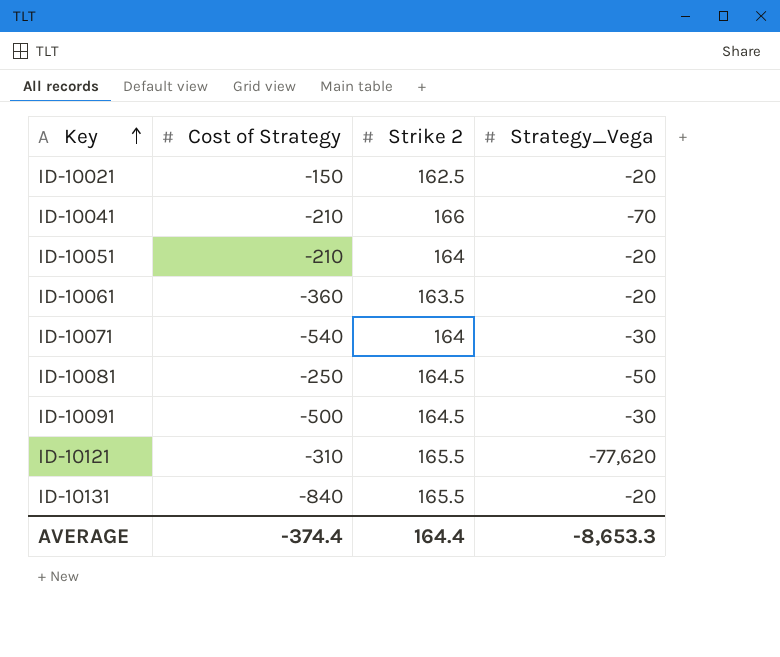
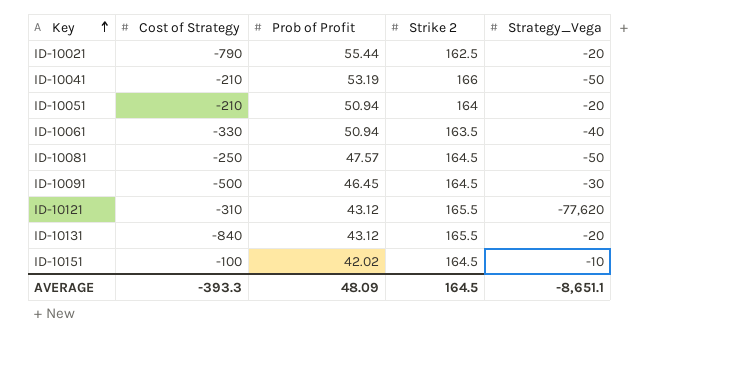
column Prob of Profit | position: none -> 3
row ID-10071: -540 | 164 | -30 -> none
ID-10021 | Cost of Strategy: -150 -> -790
ID-10041 | Strategy_Vega: -70 -> -50
ID-10061 | Cost of Strategy: -360 -> -330
ID-10061 | Strategy_Vega: -20 -> -40
row ID-10151: none -> -100 | 42.02 | 164.5 | -10
AVERAGE | Cost of Strategy: -374.4 -> -393.3
AVERAGE | Strike 2: 164.4 -> 164.5
AVERAGE | Strategy_Vega: -8,653.3 -> -8,651.1

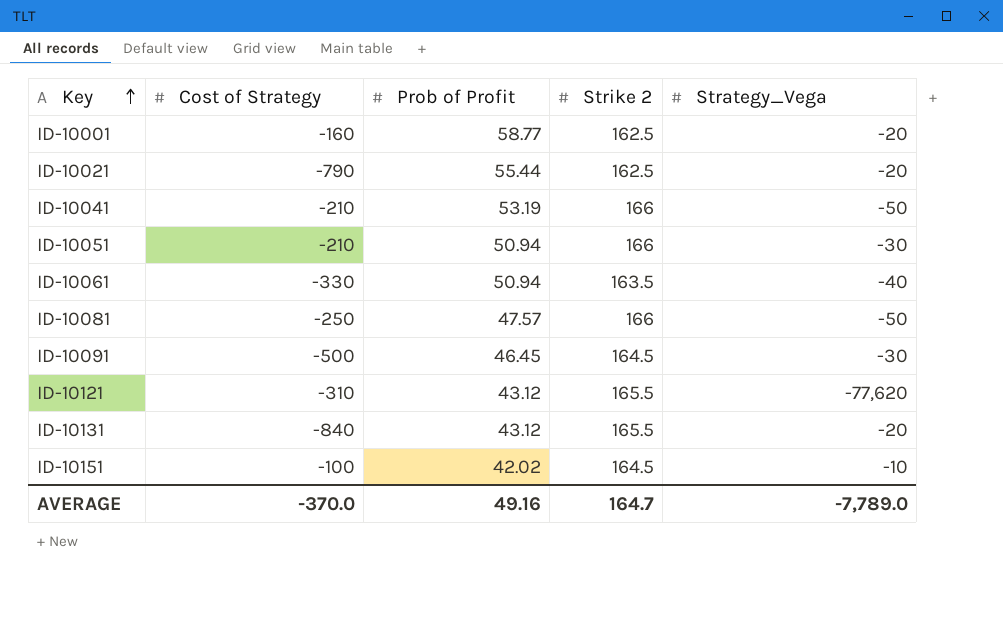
row ID-10001: none -> -160 | 58.77 | 162.5 | -20
ID-10051 | Strike 2: 164 -> 166
ID-10051 | Strategy_Vega: -20 -> -30
ID-10081 | Strike 2: 164.5 -> 166
AVERAGE | Cost of Strategy: -393.3 -> -370.0
AVERAGE | Prob of Profit: 48.09 -> 49.16
AVERAGE | Strike 2: 164.5 -> 164.7
AVERAGE | Strategy_Vega: -8,651.1 -> -7,789.0

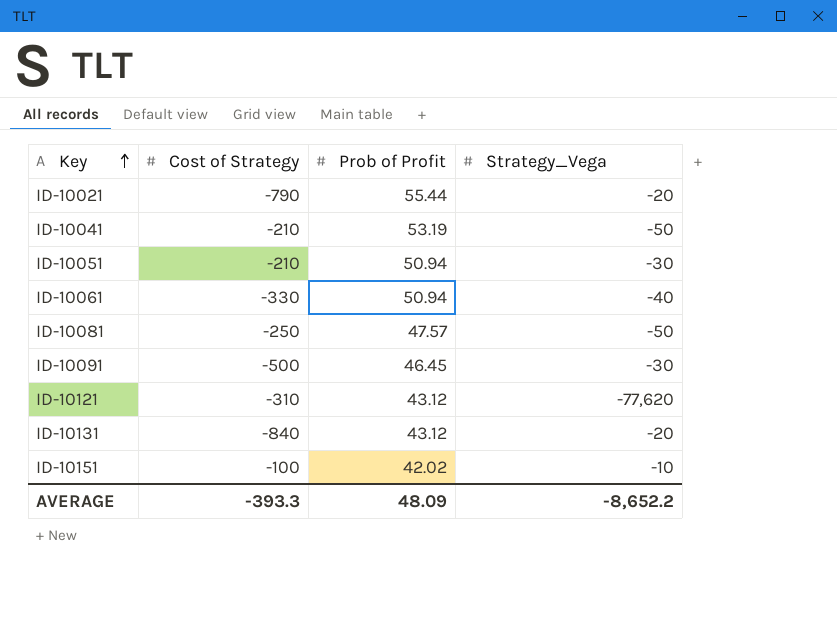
column Strike 2 | position: 4 -> none
row ID-10001: -160 | 58.77 | 162.5 | -20 -> none
AVERAGE | Cost of Strategy: -370.0 -> -393.3
AVERAGE | Prob of Profit: 49.16 -> 48.09
AVERAGE | Strategy_Vega: -7,789.0 -> -8,652.2

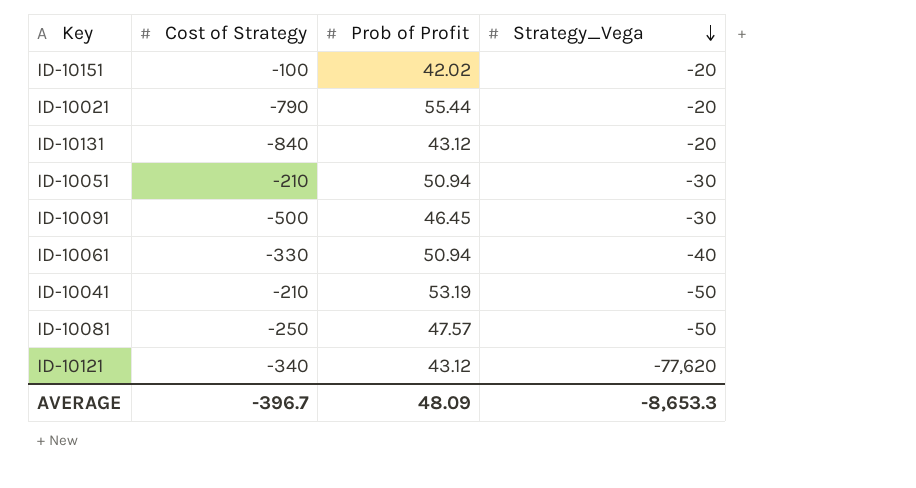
row order: Key ascending -> Strategy_Vega descending
ID-10151 | Strategy_Vega: -10 -> -20
ID-10121 | Cost of Strategy: -310 -> -340
AVERAGE | Cost of Strategy: -393.3 -> -396.7
AVERAGE | Strategy_Vega: -8,652.2 -> -8,653.3

